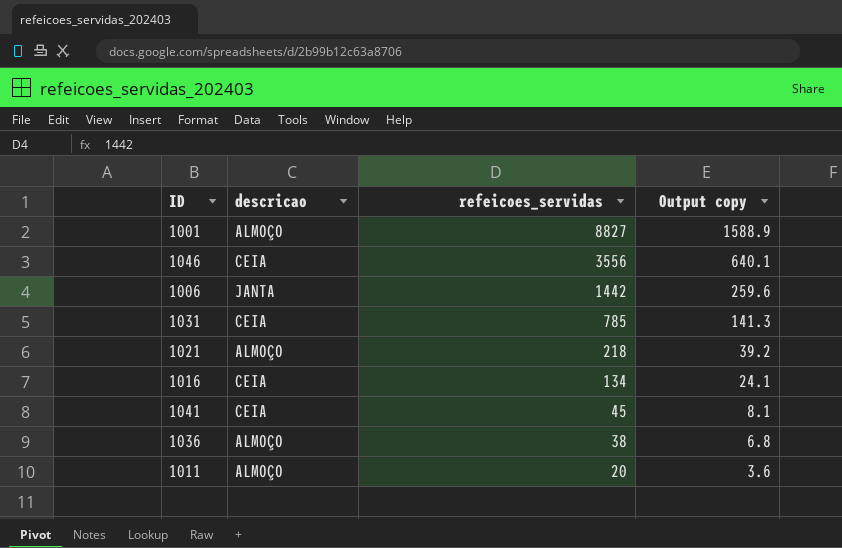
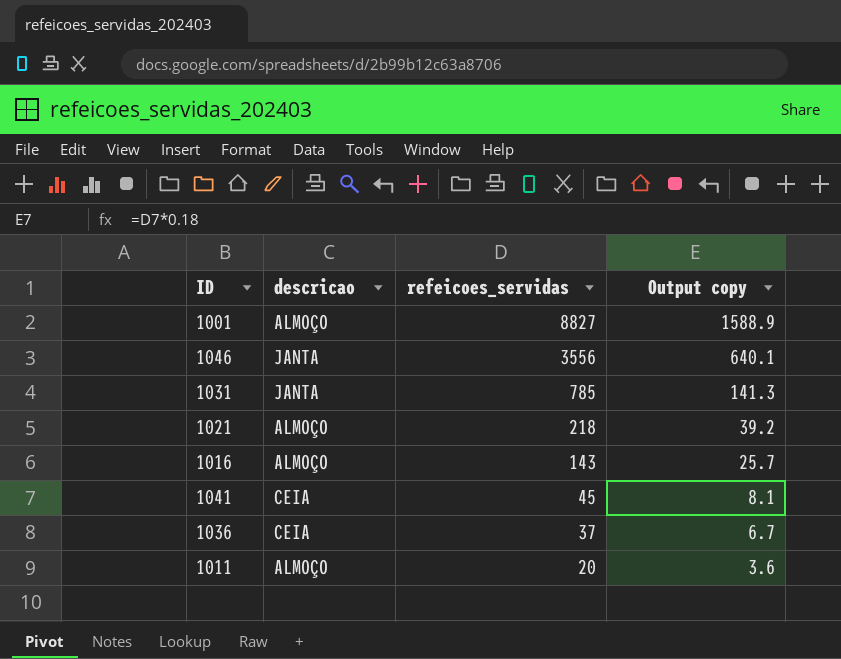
row 1006: JANTA | 1442 | 259.6 -> none
1046 | descricao: CEIA -> JANTA
1031 | descricao: CEIA -> JANTA
1016 | descricao: CEIA -> ALMOÇO
1016 | refeicoes_servidas: 134 -> 143
1016 | Output copy: 24.1 -> 25.7
1036 | descricao: ALMOÇO -> CEIA
1036 | refeicoes_servidas: 38 -> 37
1036 | Output copy: 6.8 -> 6.7

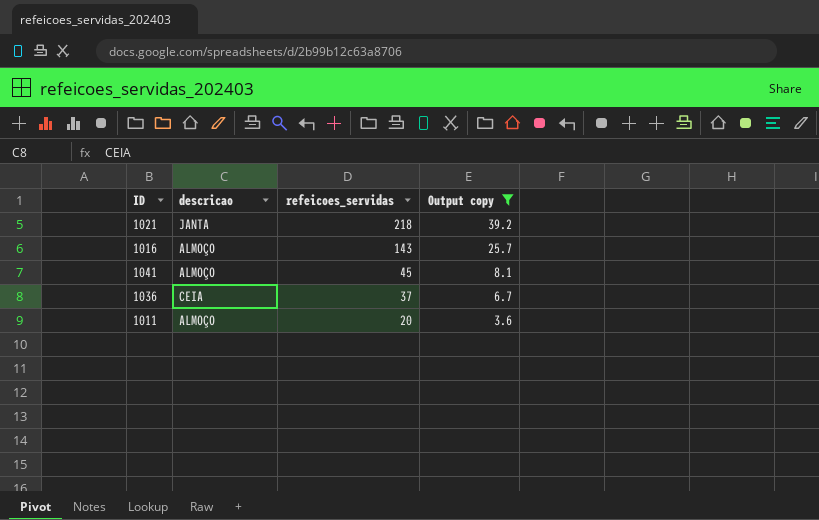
filter: none -> Output copy <= 39.2
1021 | descricao: ALMOÇO -> JANTA
1041 | descricao: CEIA -> ALMOÇO

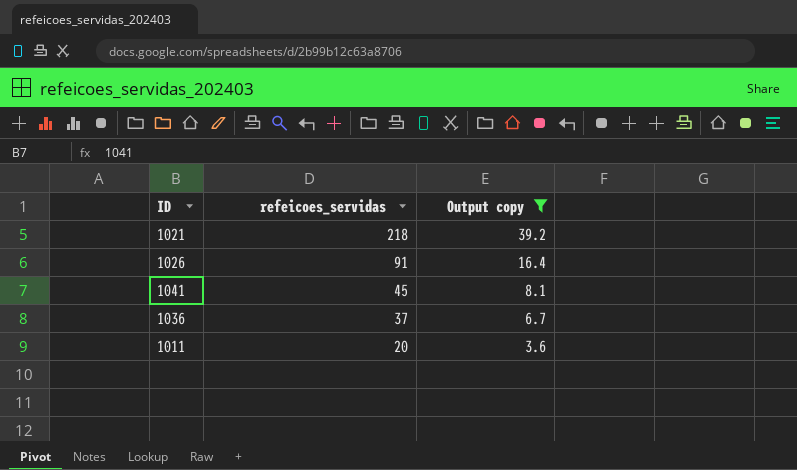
column descricao | position: 2 -> none
row 1016: ALMOÇO | 143 | 25.7 -> none
row 1026: none -> 91 | 16.4

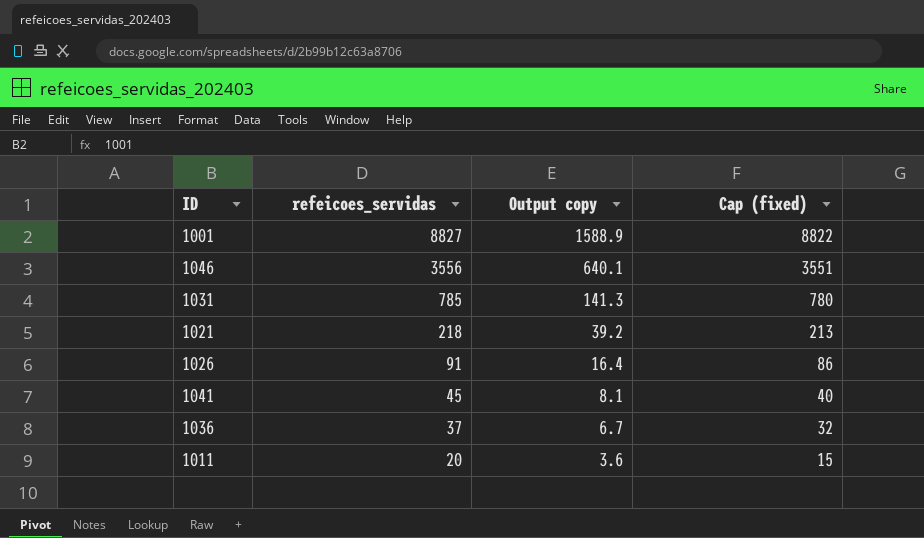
filter: Output copy <= 39.2 -> none
column Cap (fixed) | formula: none -> [refeicoes_servidas] - 5

